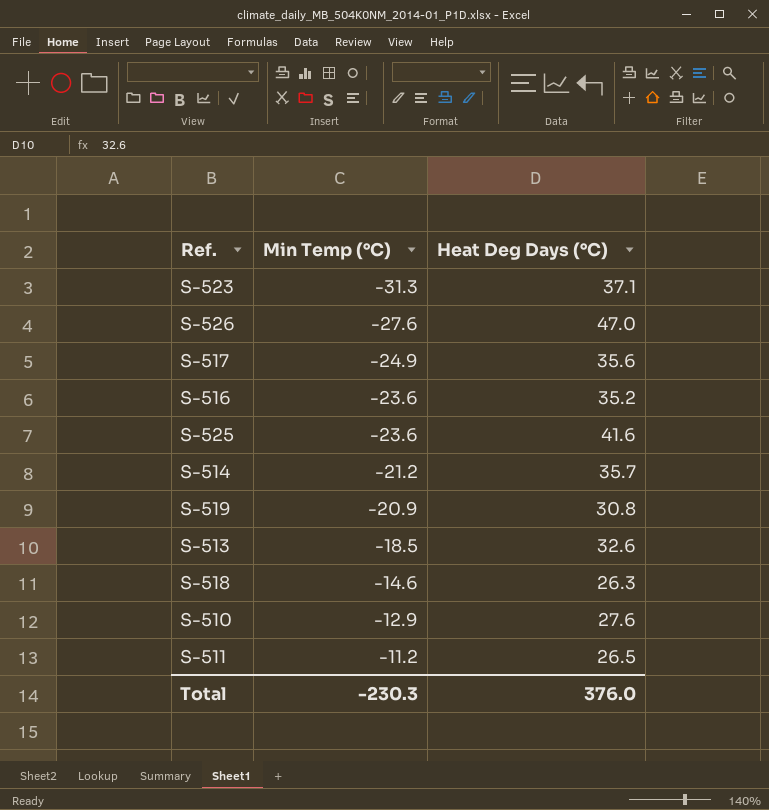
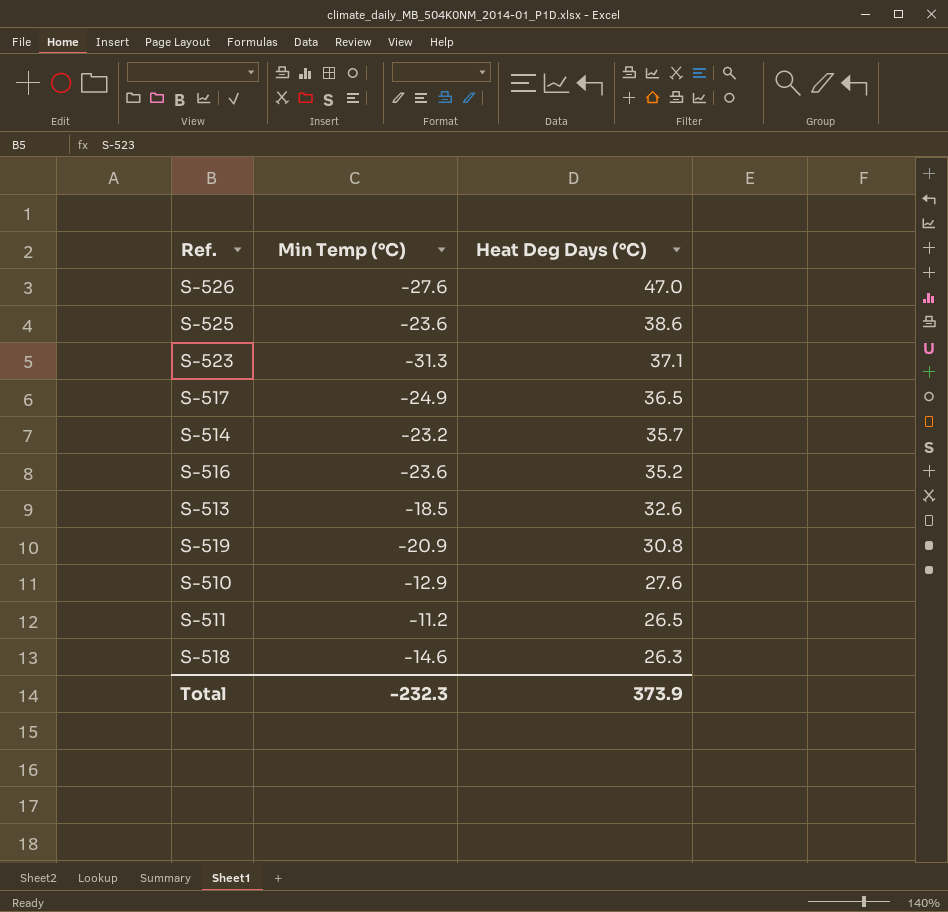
row order: Min Temp (°C) ascending -> Heat Deg Days (°C) descending
S-525 | Heat Deg Days (°C): 41.6 -> 38.6
S-517 | Heat Deg Days (°C): 35.6 -> 36.5
S-514 | Min Temp (°C): -21.2 -> -23.2
Total | Min Temp (°C): -230.3 -> -232.3
Total | Heat Deg Days (°C): 376.0 -> 373.9

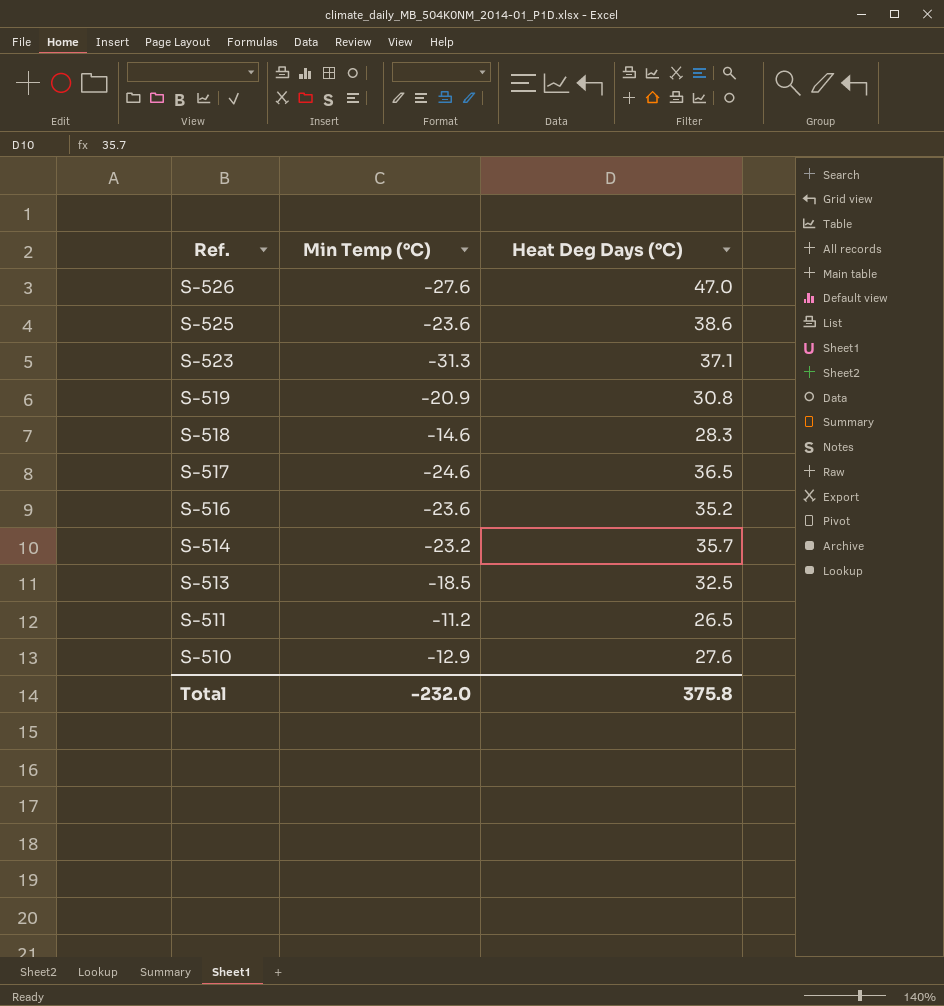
row order: Heat Deg Days (°C) descending -> Ref. descending
S-518 | Heat Deg Days (°C): 26.3 -> 28.3
S-517 | Min Temp (°C): -24.9 -> -24.6
S-513 | Heat Deg Days (°C): 32.6 -> 32.5
Total | Min Temp (°C): -232.3 -> -232.0
Total | Heat Deg Days (°C): 373.9 -> 375.8

